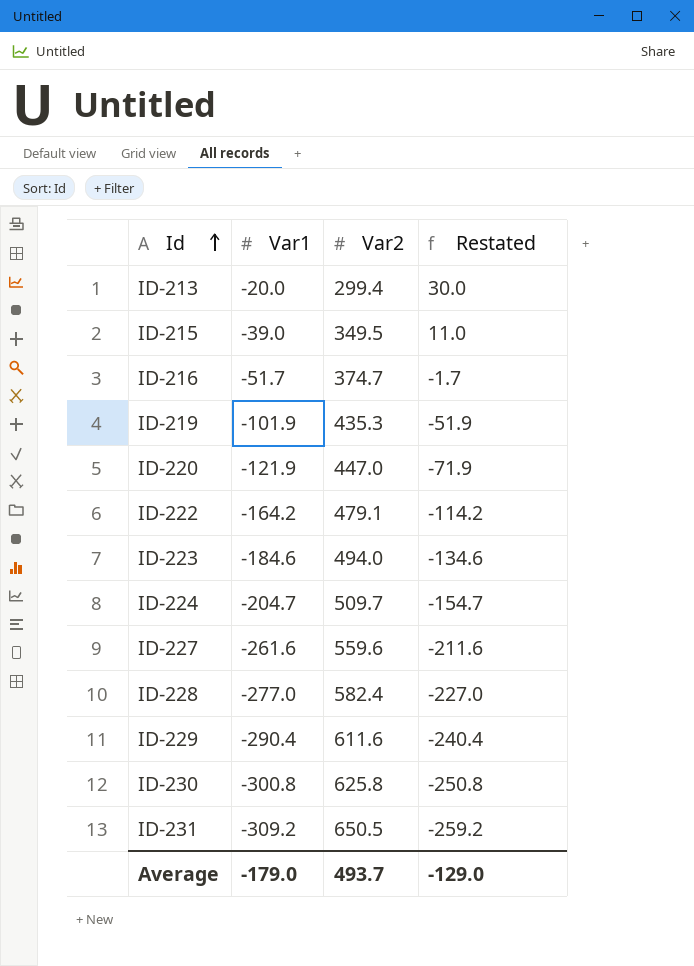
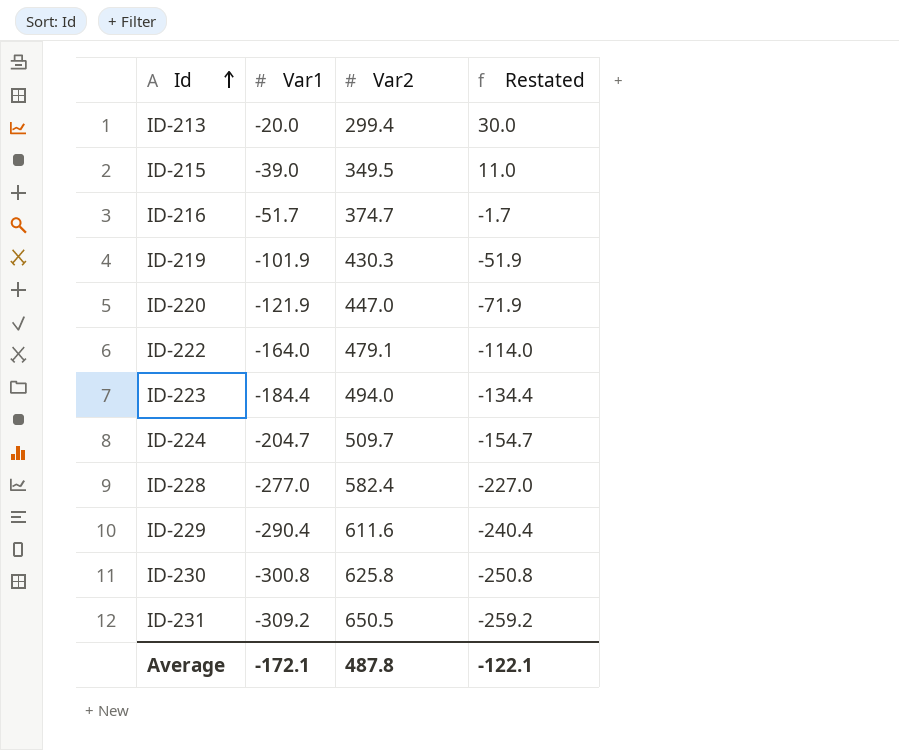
row ID-227: -261.6 | 559.6 | -211.6 -> none
ID-219 | Var2: 435.3 -> 430.3
ID-222 | Var1: -164.2 -> -164.0
ID-222 | Restated: -114.2 -> -114.0
ID-223 | Var1: -184.6 -> -184.4
ID-223 | Restated: -134.6 -> -134.4
Average | Var1: -179.0 -> -172.1
Average | Var2: 493.7 -> 487.8
Average | Restated: -129.0 -> -122.1

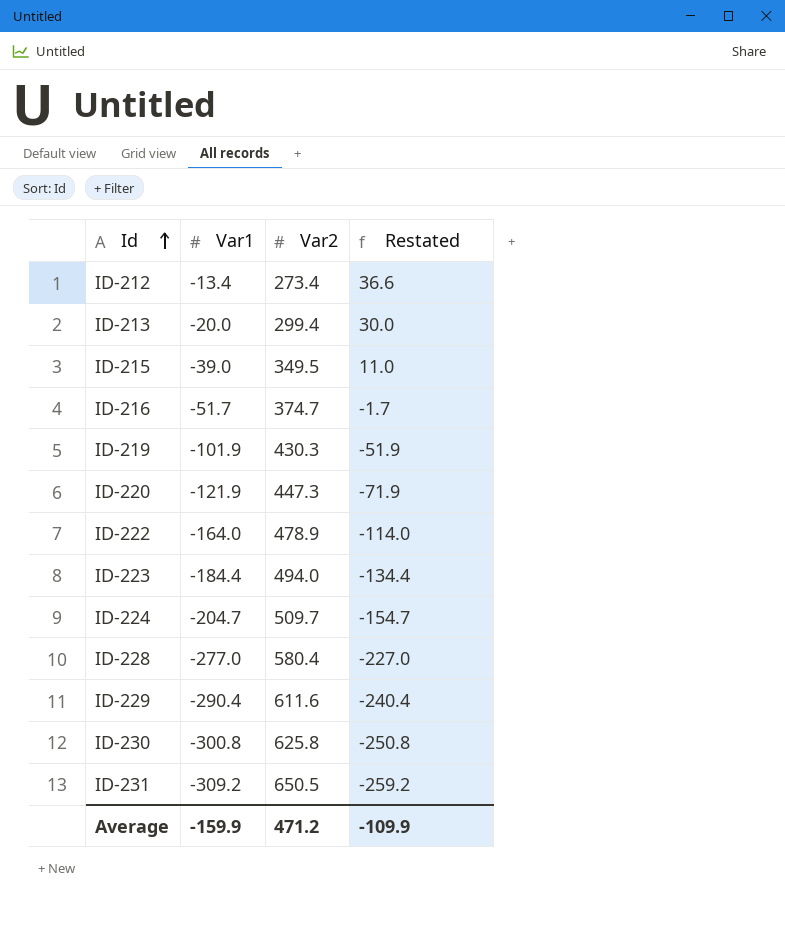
row ID-212: none -> -13.4 | 273.4 | 36.6
ID-220 | Var2: 447.0 -> 447.3
ID-222 | Var2: 479.1 -> 478.9
ID-228 | Var2: 582.4 -> 580.4
Average | Var1: -172.1 -> -159.9
Average | Var2: 487.8 -> 471.2
Average | Restated: -122.1 -> -109.9

